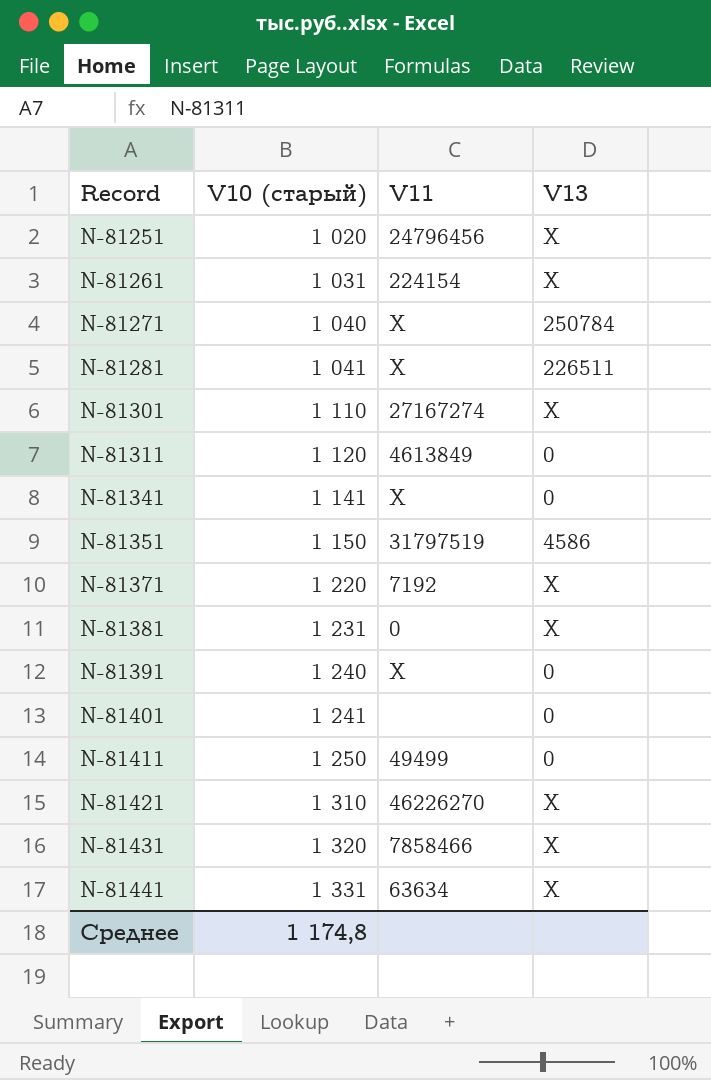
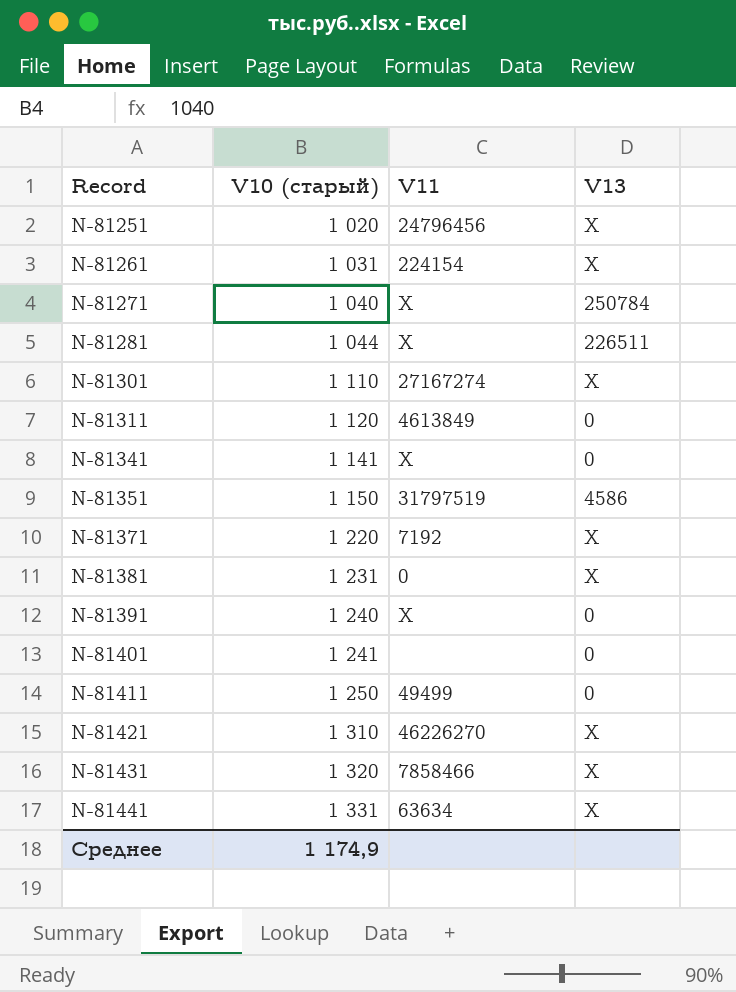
N-81281 | V10 (старый): 1 041 -> 1 044
Среднее | V10 (старый): 1 174,8 -> 1 174,9

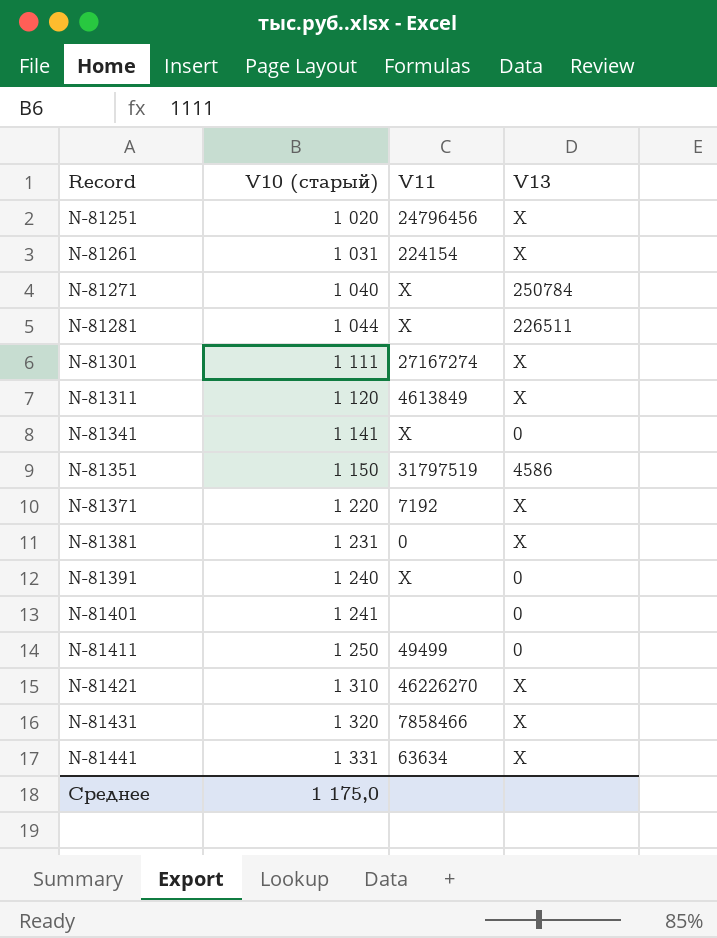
N-81301 | V10 (старый): 1 110 -> 1 111
N-81311 | V13: 0 -> Х
Среднее | V10 (старый): 1 174,9 -> 1 175,0

